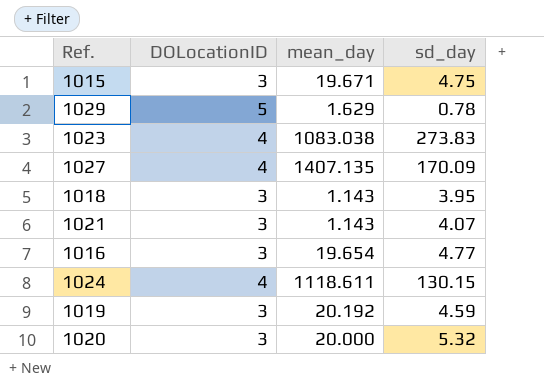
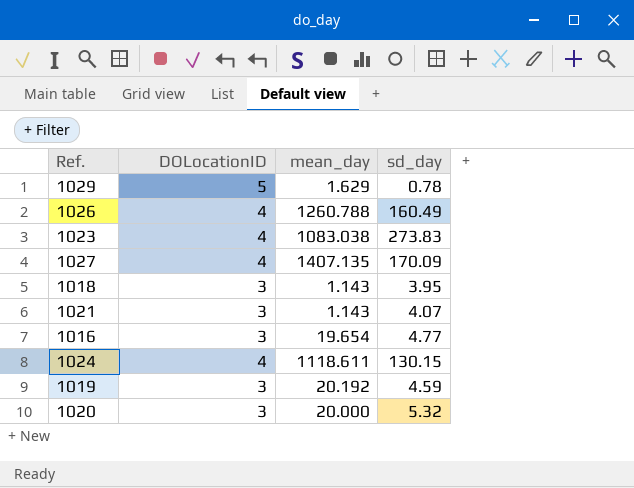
row 1015: 3 | 19.671 | 4.75 -> none
row 1026: none -> 4 | 1260.788 | 160.49

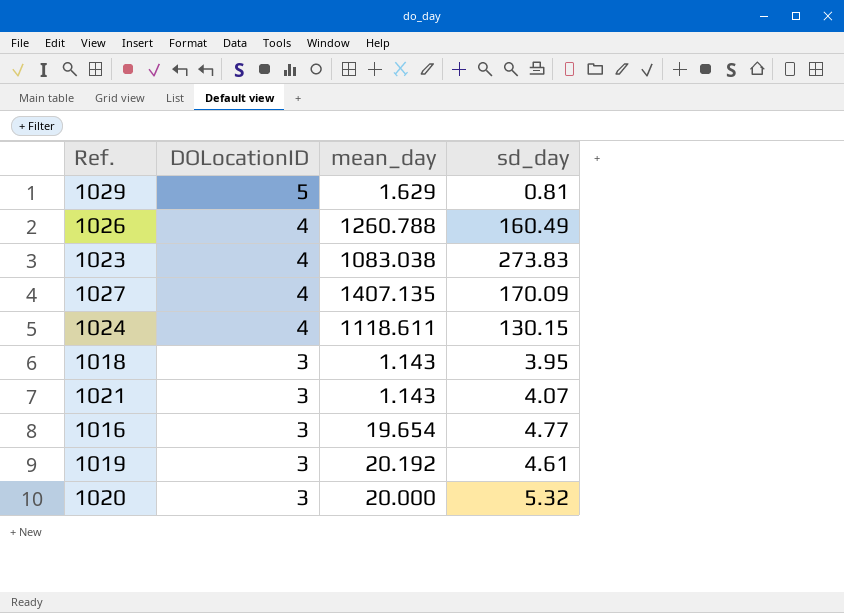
row order: none -> DOLocationID descending
1029 | sd_day: 0.78 -> 0.81
1019 | sd_day: 4.59 -> 4.61

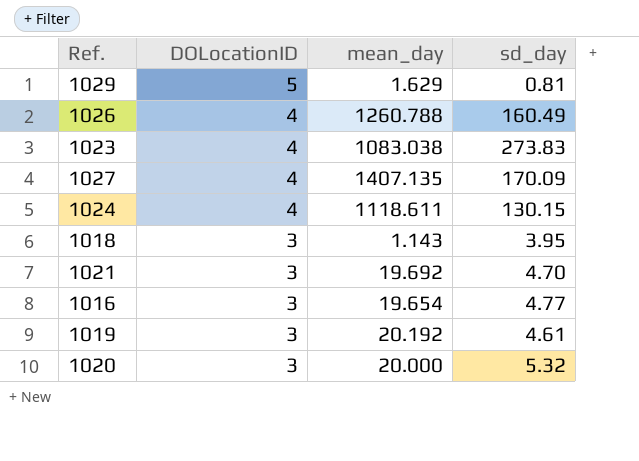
1021 | mean_day: 1.143 -> 19.692
1021 | sd_day: 4.07 -> 4.70

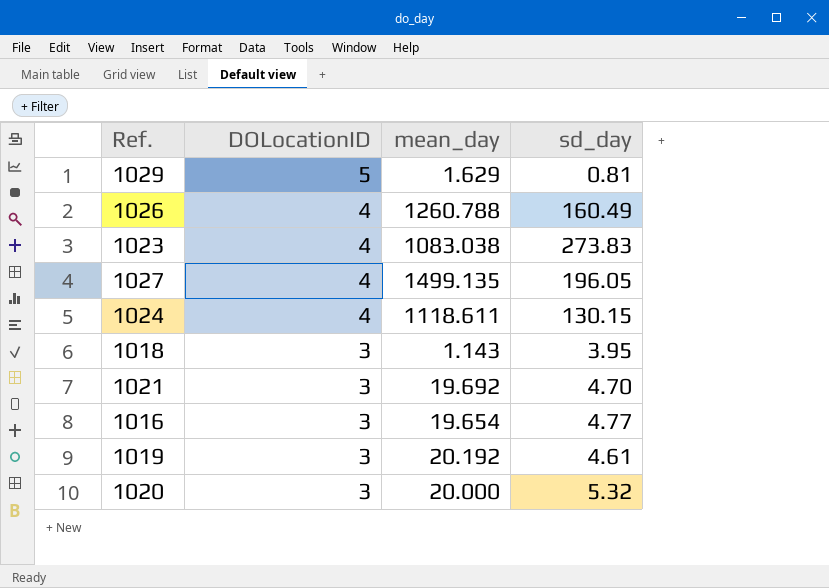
1027 | mean_day: 1407.135 -> 1499.135
1027 | sd_day: 170.09 -> 196.05

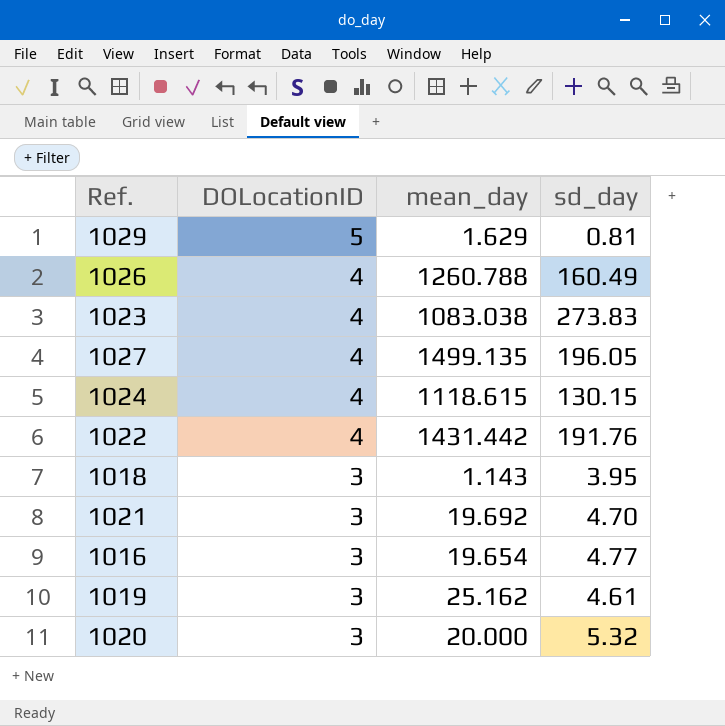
1024 | mean_day: 1118.611 -> 1118.615
row 1022: none -> 4 | 1431.442 | 191.76
1019 | mean_day: 20.192 -> 25.162

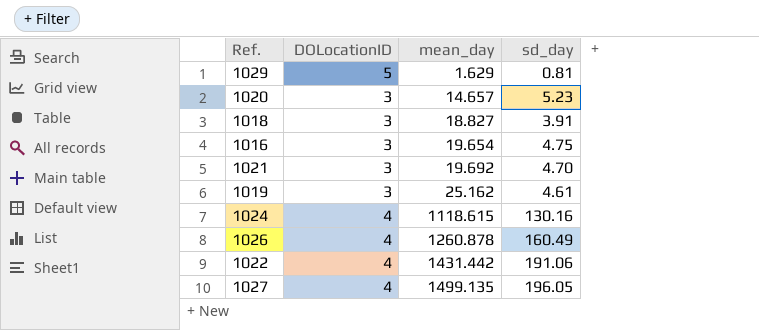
row order: DOLocationID descending -> mean_day ascending
row 1023: 4 | 1083.038 | 273.83 -> none
1020 | mean_day: 20.000 -> 14.657
1020 | sd_day: 5.32 -> 5.23
1018 | mean_day: 1.143 -> 18.827
1018 | sd_day: 3.95 -> 3.91
1016 | sd_day: 4.77 -> 4.75
1024 | sd_day: 130.15 -> 130.16
1026 | mean_day: 1260.788 -> 1260.878
1022 | sd_day: 191.76 -> 191.06

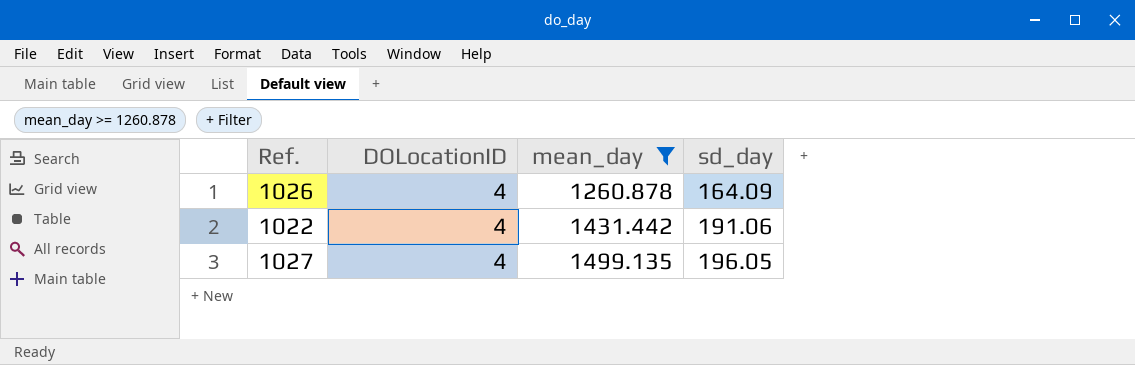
filter: none -> mean_day >= 1260.878
1026 | sd_day: 160.49 -> 164.09

